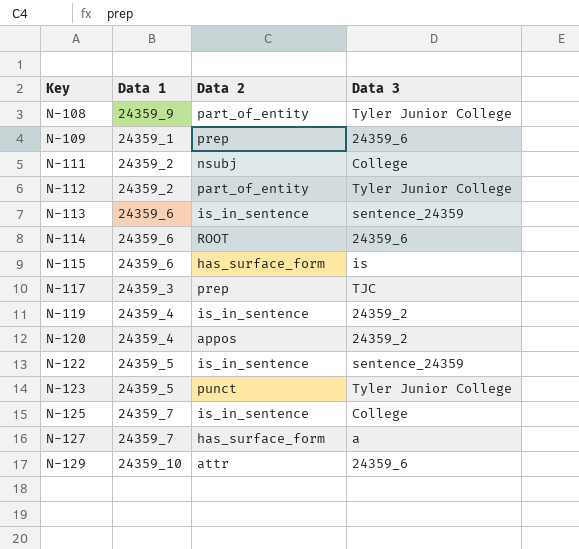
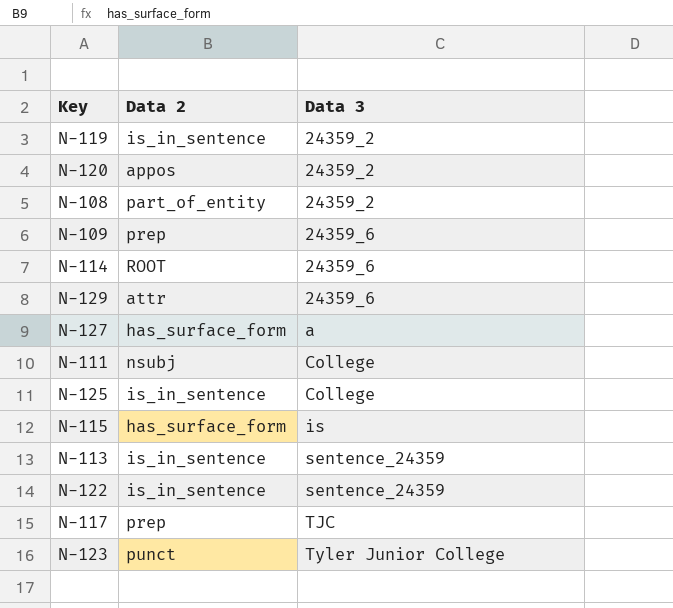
row order: Key ascending -> Data 3 ascending
column Data 1 | position: 2 -> none
row N-112: 24359_2 | part_of_entity | Tyler Junior College -> none
N-108 | Data 3: Tyler Junior College -> 24359_2

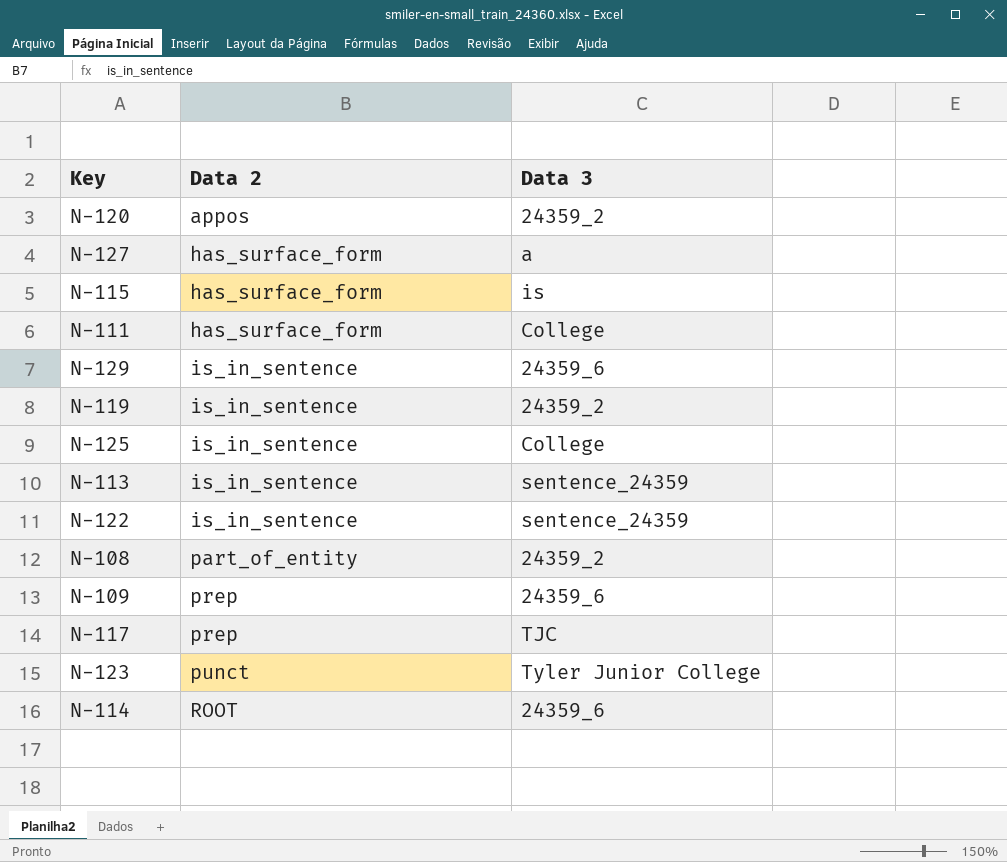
row order: Data 3 ascending -> Data 2 ascending
N-111 | Data 2: nsubj -> has_surface_form
N-129 | Data 2: attr -> is_in_sentence

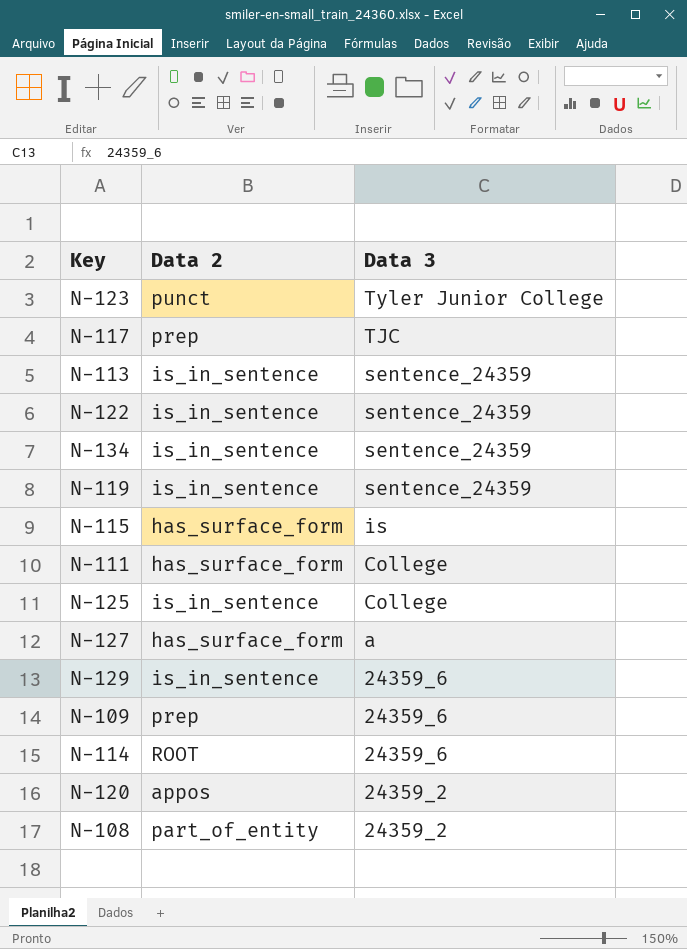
row order: Data 2 ascending -> Data 3 descending
row N-134: none -> is_in_sentence | sentence_24359
N-119 | Data 3: 24359_2 -> sentence_24359

